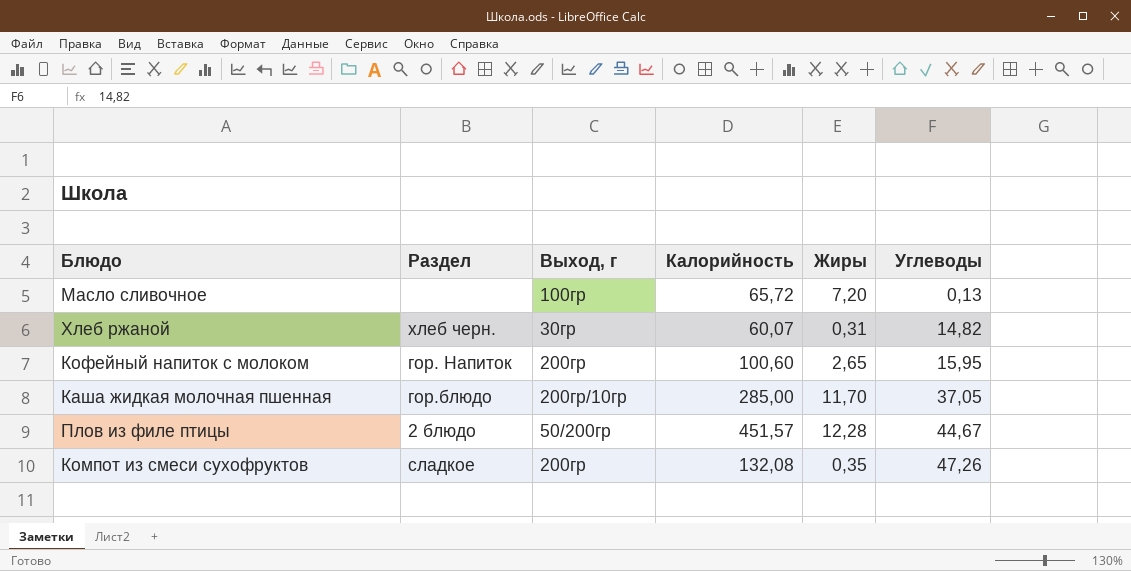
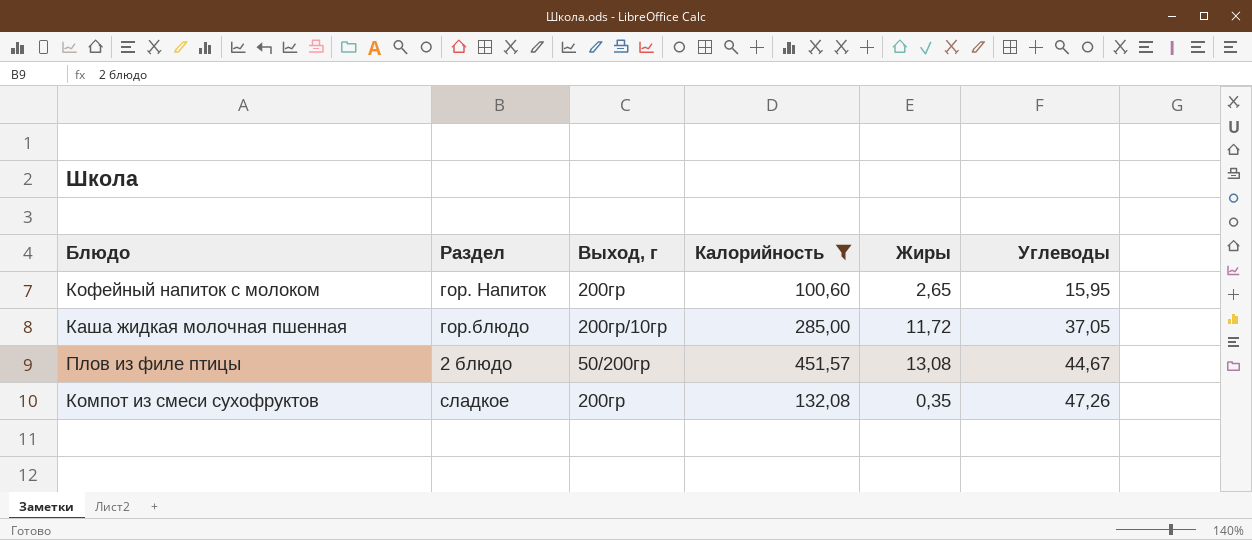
filter: none -> Калорийность >= 100,60
Каша жидкая молочная пшенная | Жиры: 11,70 -> 11,72
Плов из филе птицы | Жиры: 12,28 -> 13,08

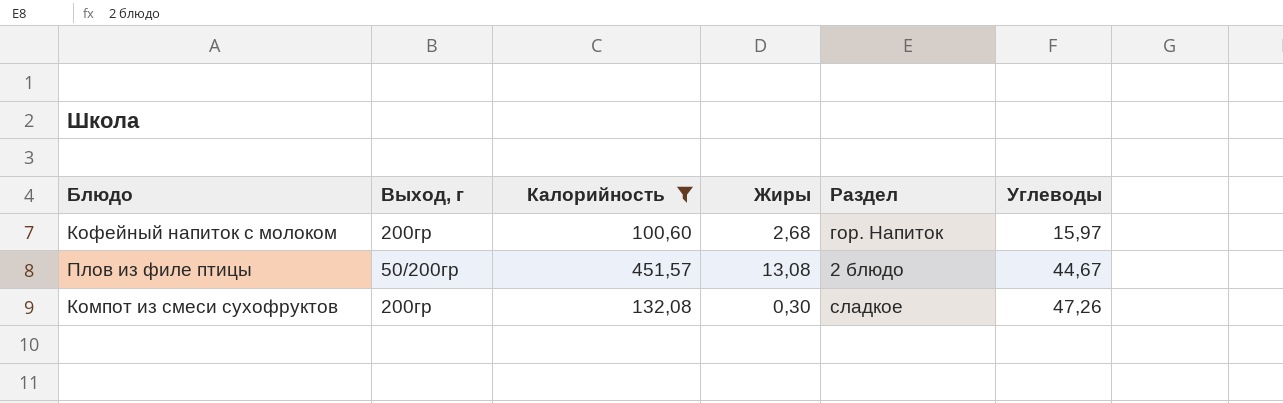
column Раздел | position: 2 -> 5
row Каша жидкая молочная пшенная: гор.блюдо | 200гр/10гр | 285,00 | 11,72 | 37,05 -> none
Кофейный напиток с молоком | Жиры: 2,65 -> 2,68
Кофейный напиток с молоком | Углеводы: 15,95 -> 15,97
Компот из смеси сухофруктов | Жиры: 0,35 -> 0,30

